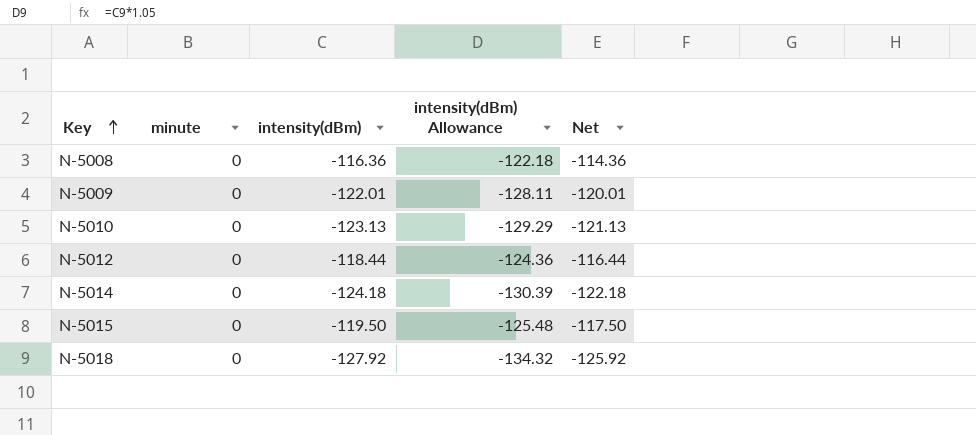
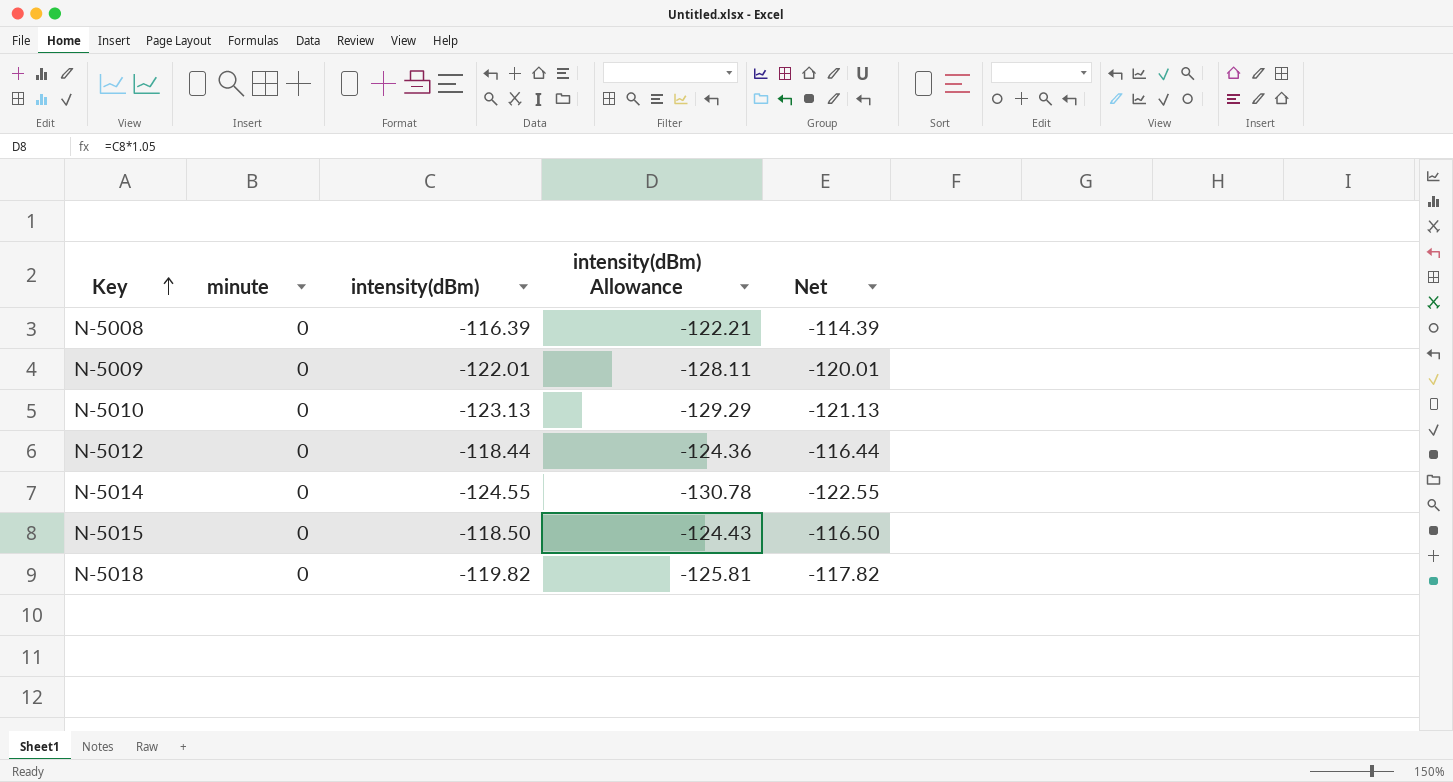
N-5008 | intensity(dBm): -116.36 -> -116.39
N-5008 | intensity(dBm) Allowance: -122.18 -> -122.21
N-5008 | Net: -114.36 -> -114.39
N-5014 | intensity(dBm): -124.18 -> -124.55
N-5014 | intensity(dBm) Allowance: -130.39 -> -130.78
N-5014 | Net: -122.18 -> -122.55
N-5015 | intensity(dBm): -119.50 -> -118.50
N-5015 | intensity(dBm) Allowance: -125.48 -> -124.43
N-5015 | Net: -117.50 -> -116.50
N-5018 | intensity(dBm): -127.92 -> -119.82
N-5018 | intensity(dBm) Allowance: -134.32 -> -125.81
N-5018 | Net: -125.92 -> -117.82

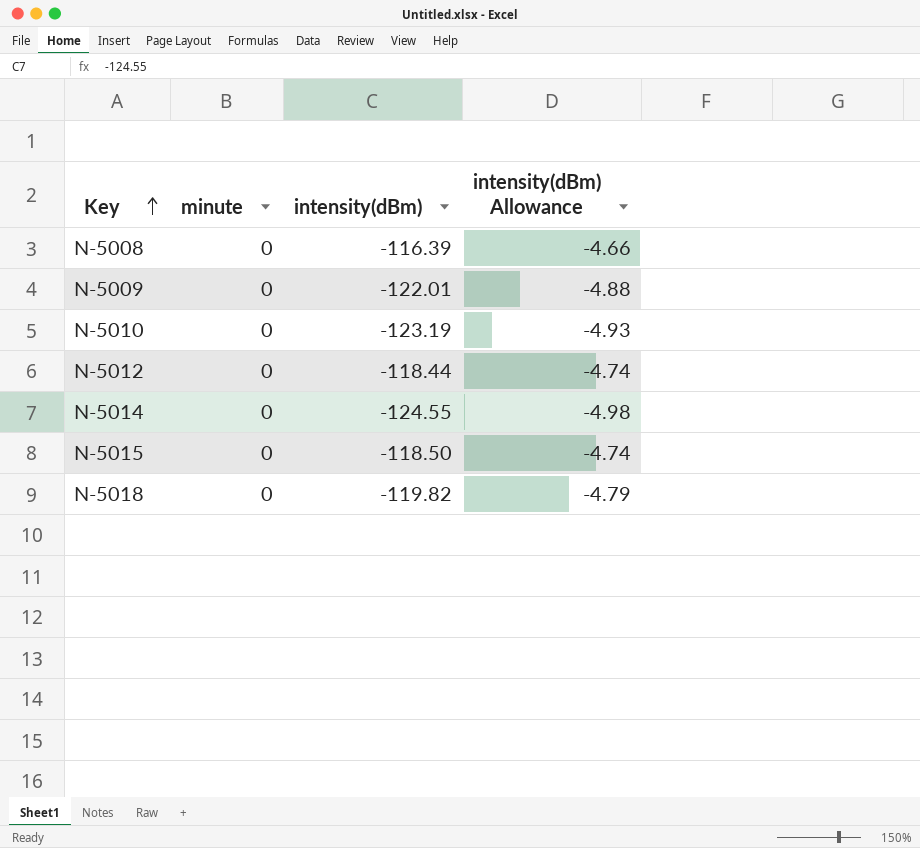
column Net | formula: [intensity(dBm)] + 2 -> none
column intensity(dBm) Allowance | formula: [intensity(dBm)] * 1.05 -> [intensity(dBm)] * 0.04
N-5010 | intensity(dBm): -123.13 -> -123.19

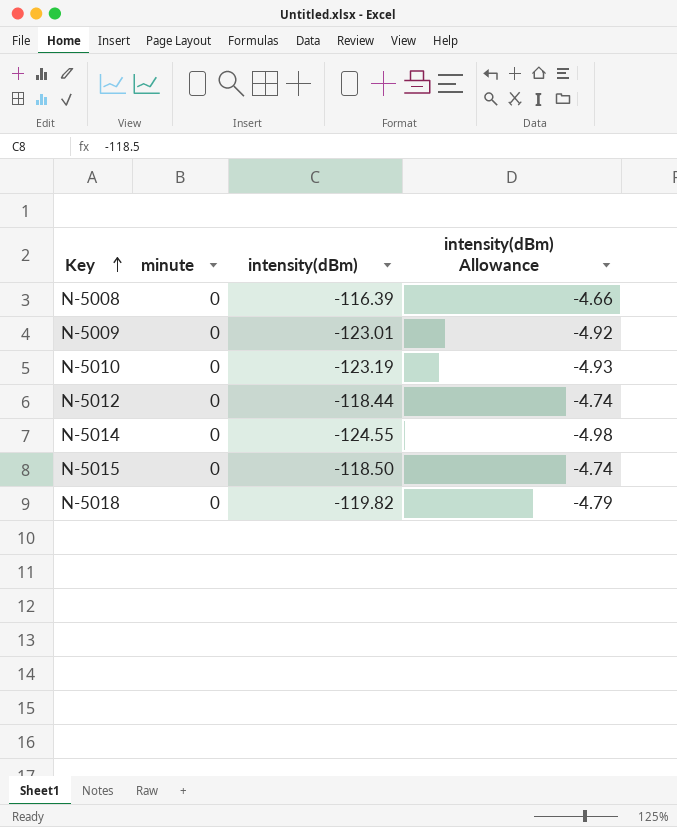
N-5009 | intensity(dBm): -122.01 -> -123.01
N-5009 | intensity(dBm) Allowance: -4.88 -> -4.92

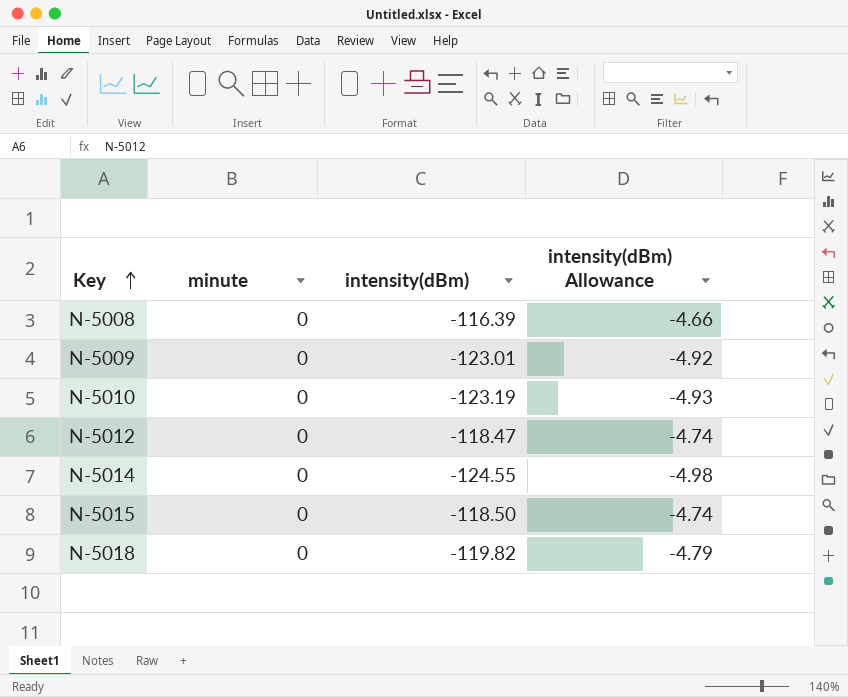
N-5012 | intensity(dBm): -118.44 -> -118.47

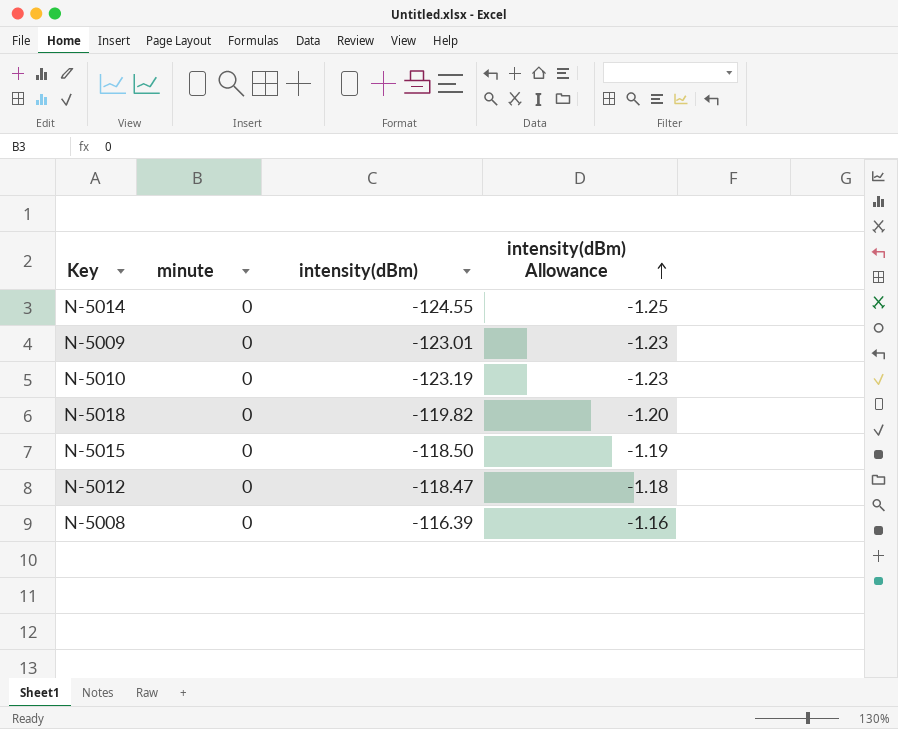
row order: Key ascending -> intensity(dBm) Allowance ascending
column intensity(dBm) Allowance | formula: [intensity(dBm)] * 0.04 -> [intensity(dBm)] * 0.01

